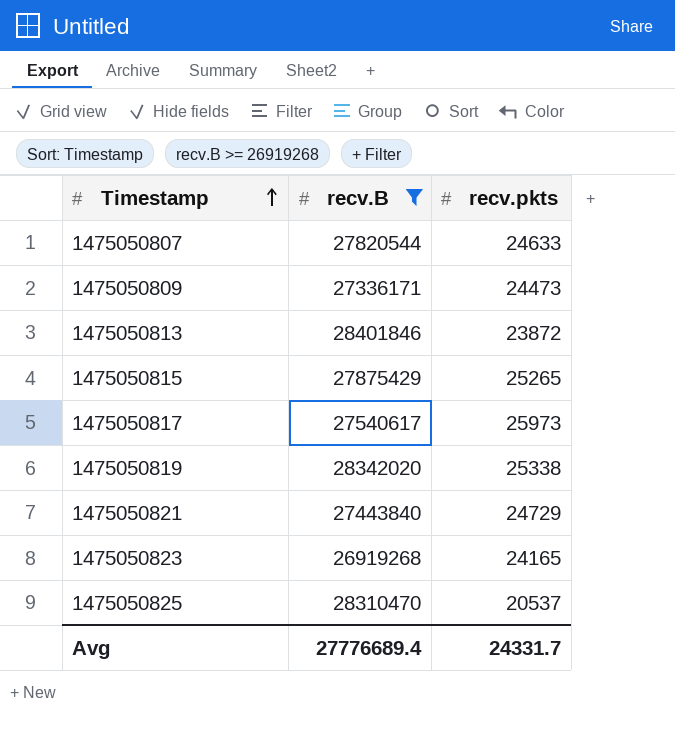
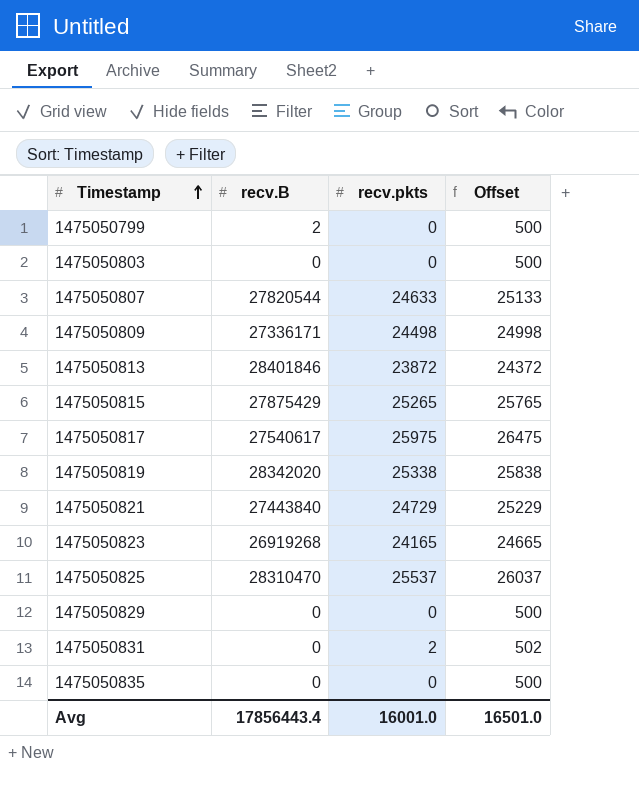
filter: recv.B >= 26919268 -> none
column Offset | formula: none -> [recv.pkts] + 500
1475050809 | recv.pkts: 24473 -> 24498
1475050817 | recv.pkts: 25973 -> 25975
1475050825 | recv.pkts: 20537 -> 25537
Avg | recv.B: 27776689.4 -> 17856443.4
Avg | recv.pkts: 24331.7 -> 16001.0

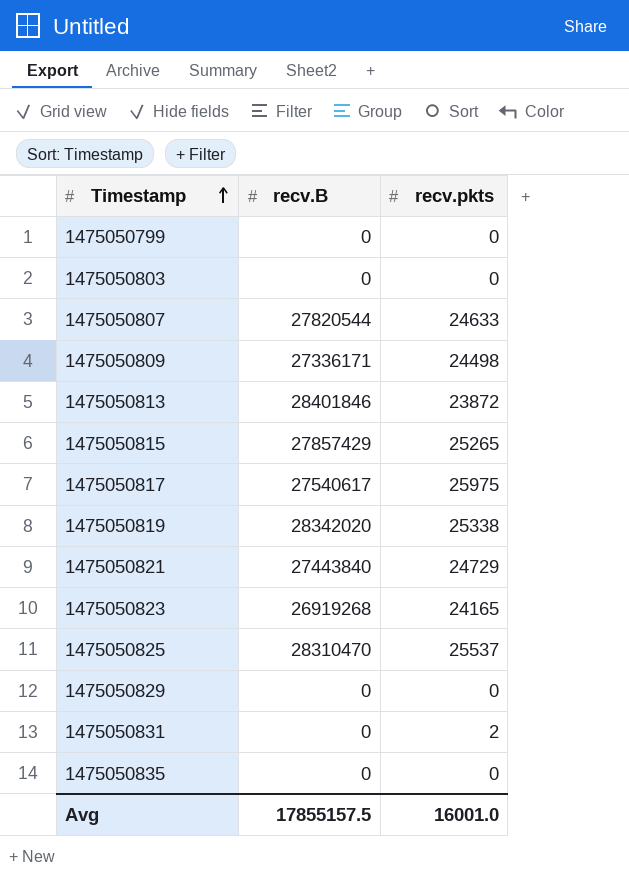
column Offset | formula: [recv.pkts] + 500 -> none
1475050799 | recv.B: 2 -> 0
1475050815 | recv.B: 27875429 -> 27857429
Avg | recv.B: 17856443.4 -> 17855157.5

